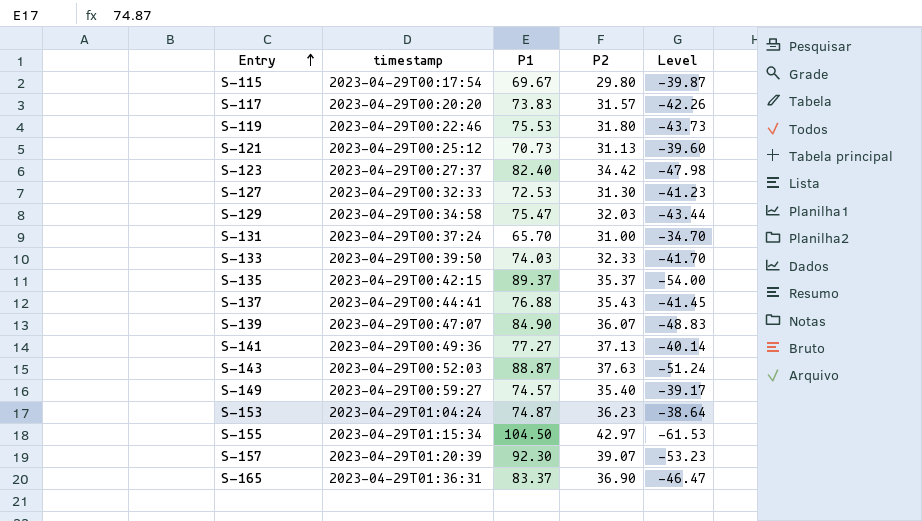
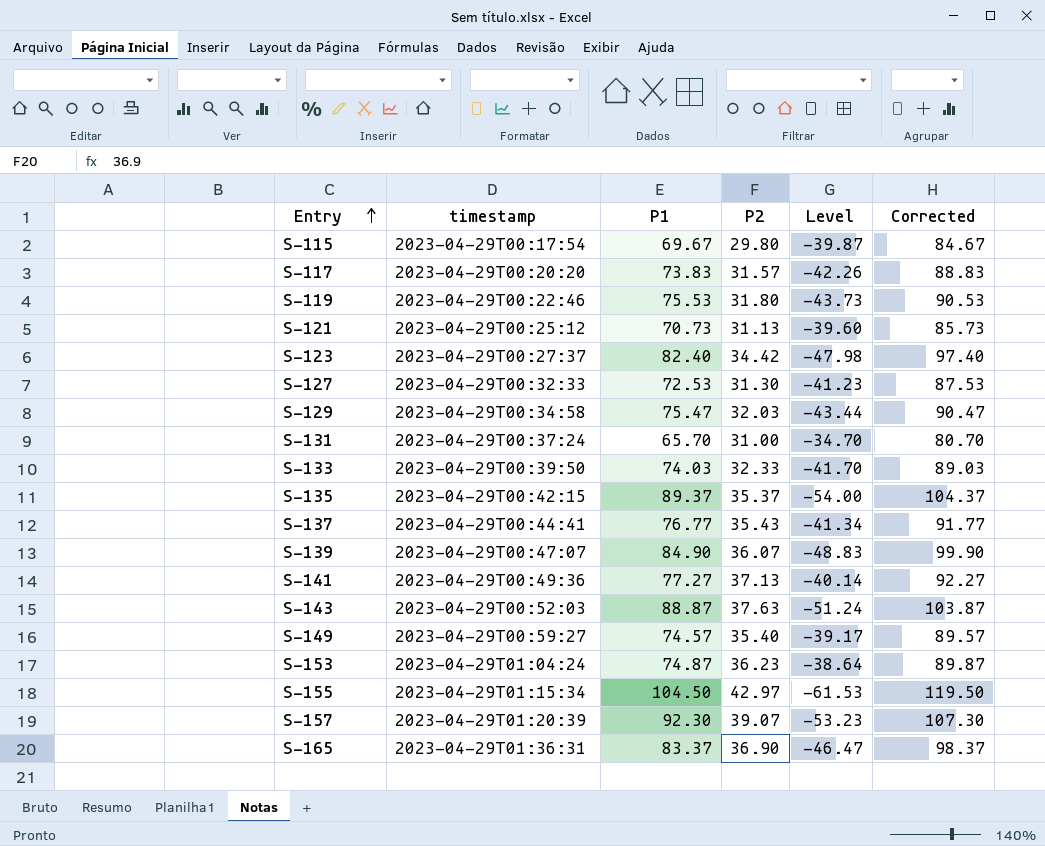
column Corrected | formula: none -> [P1] + 15
S-137 | P1: 76.88 -> 76.77
S-137 | Level: -41.45 -> -41.34

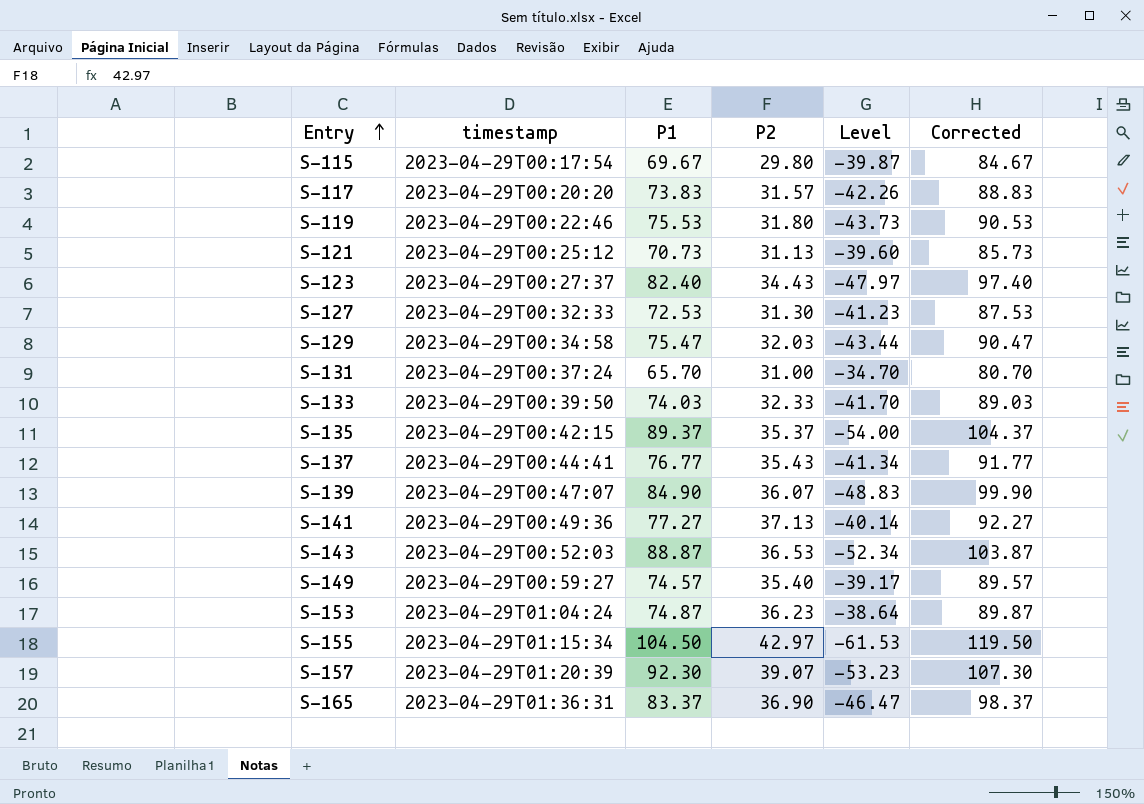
S-123 | P2: 34.42 -> 34.43
S-123 | Level: -47.98 -> -47.97
S-143 | P2: 37.63 -> 36.53
S-143 | Level: -51.24 -> -52.34

